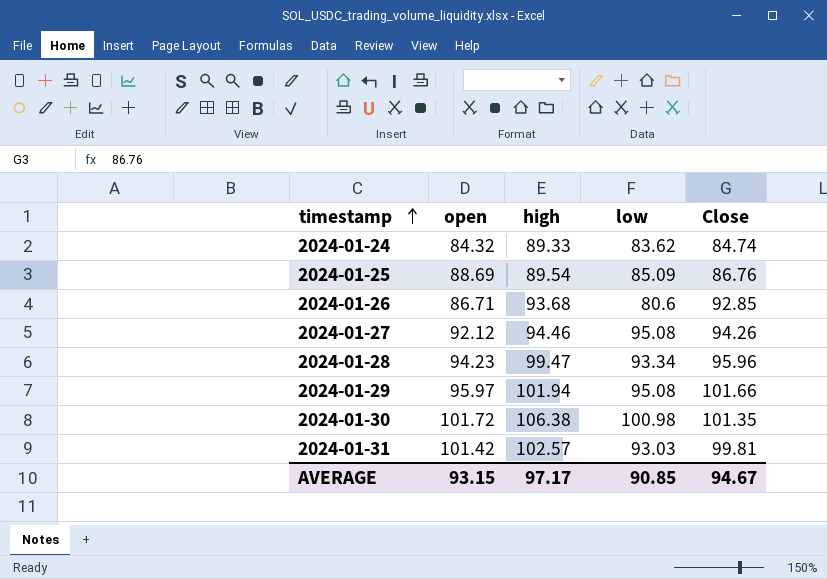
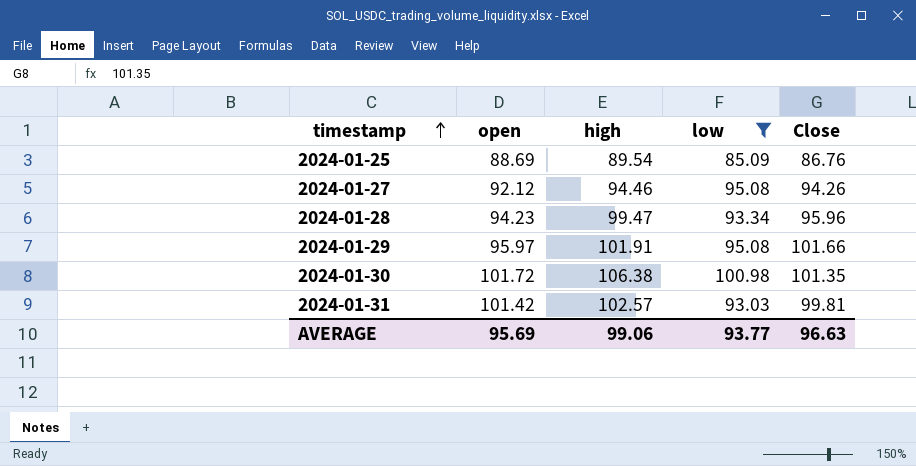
filter: none -> low >= 85.09
2024-01-29 | high: 101.94 -> 101.91
AVERAGE | open: 93.15 -> 95.69
AVERAGE | high: 97.17 -> 99.06
AVERAGE | low: 90.85 -> 93.77
AVERAGE | Close: 94.67 -> 96.63

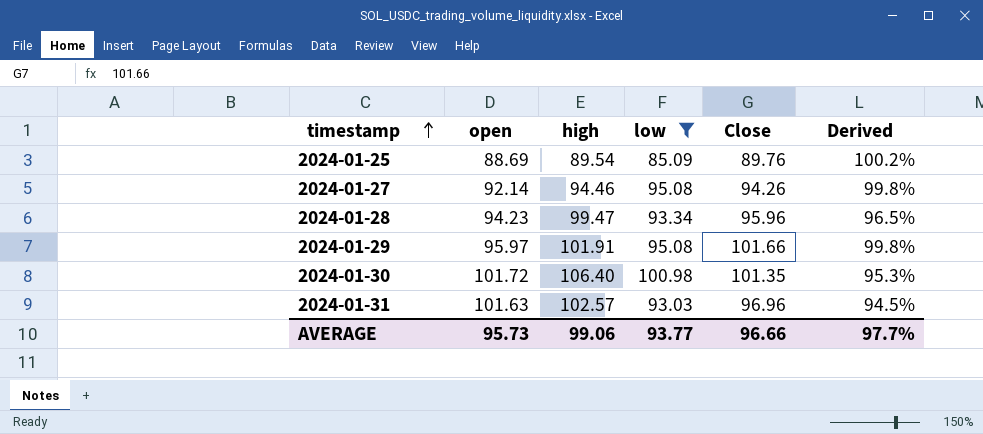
column Derived | formula: none -> [Close] / [high]
2024-01-25 | Close: 86.76 -> 89.76
2024-01-27 | open: 92.12 -> 92.14
2024-01-30 | high: 106.38 -> 106.40
2024-01-31 | open: 101.42 -> 101.63
2024-01-31 | Close: 99.81 -> 96.96
AVERAGE | open: 95.69 -> 95.73
AVERAGE | Close: 96.63 -> 96.66

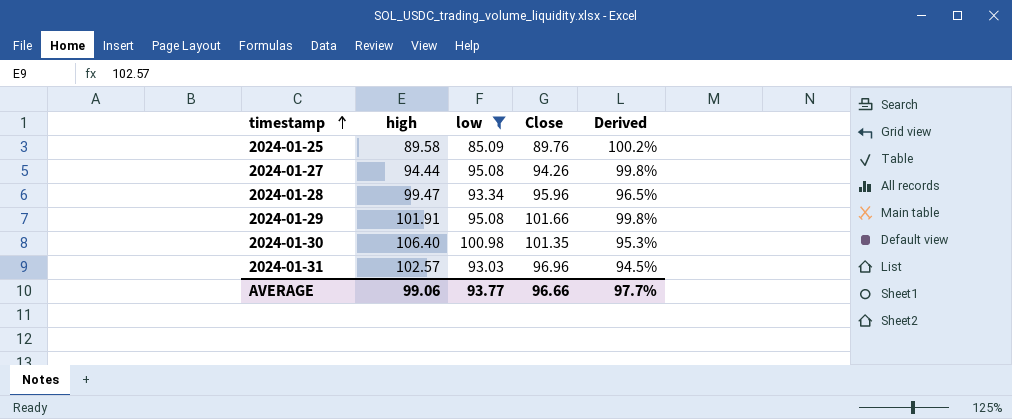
column open | position: 2 -> none
2024-01-25 | high: 89.54 -> 89.58
2024-01-27 | high: 94.46 -> 94.44

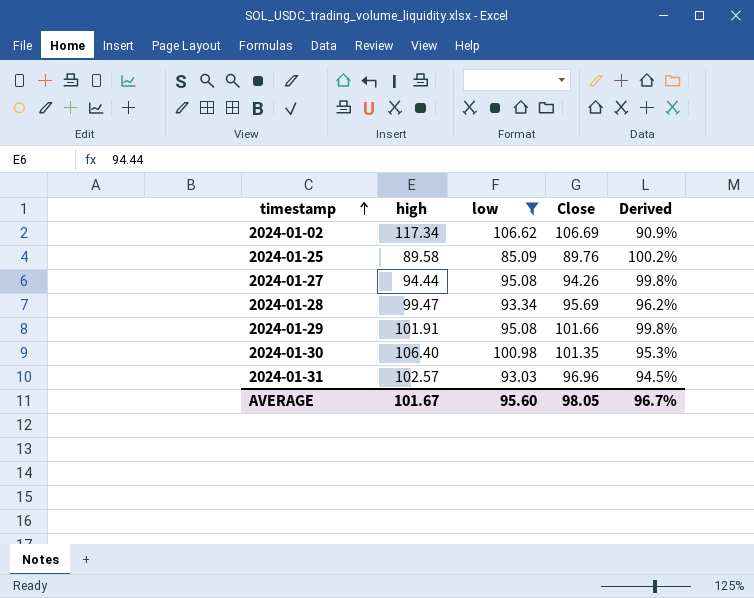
row 2024-01-02: none -> 117.34 | 106.62 | 106.69 | 90.9%
2024-01-28 | Close: 95.96 -> 95.69
2024-01-28 | Derived: 96.5% -> 96.2%
AVERAGE | high: 99.06 -> 101.67
AVERAGE | low: 93.77 -> 95.60
AVERAGE | Close: 96.66 -> 98.05
AVERAGE | Derived: 97.7% -> 96.7%

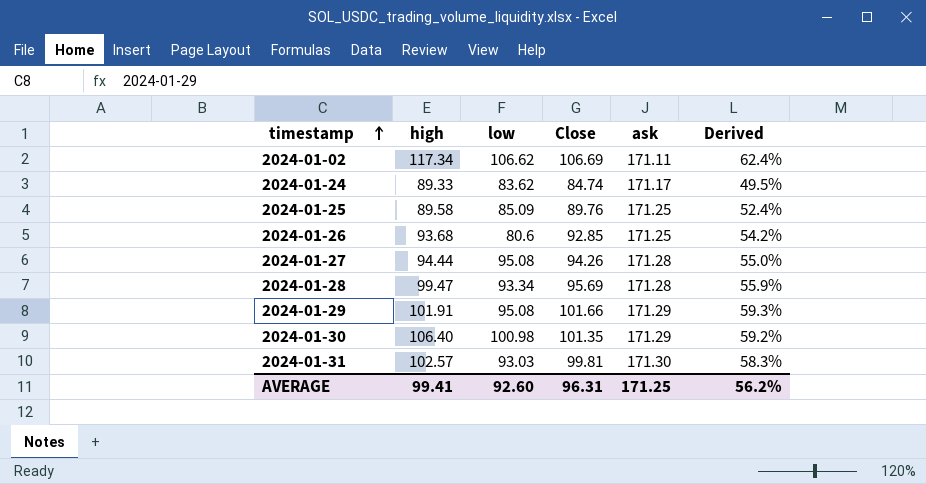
filter: low >= 85.09 -> none
column ask | position: none -> 5
column Derived | formula: [Close] / [high] -> [Close] / [ask]
2024-01-31 | Close: 96.96 -> 99.81
AVERAGE | high: 101.67 -> 99.41
AVERAGE | low: 95.60 -> 92.60
AVERAGE | Close: 98.05 -> 96.31
AVERAGE | Derived: 96.7% -> 56.2%

